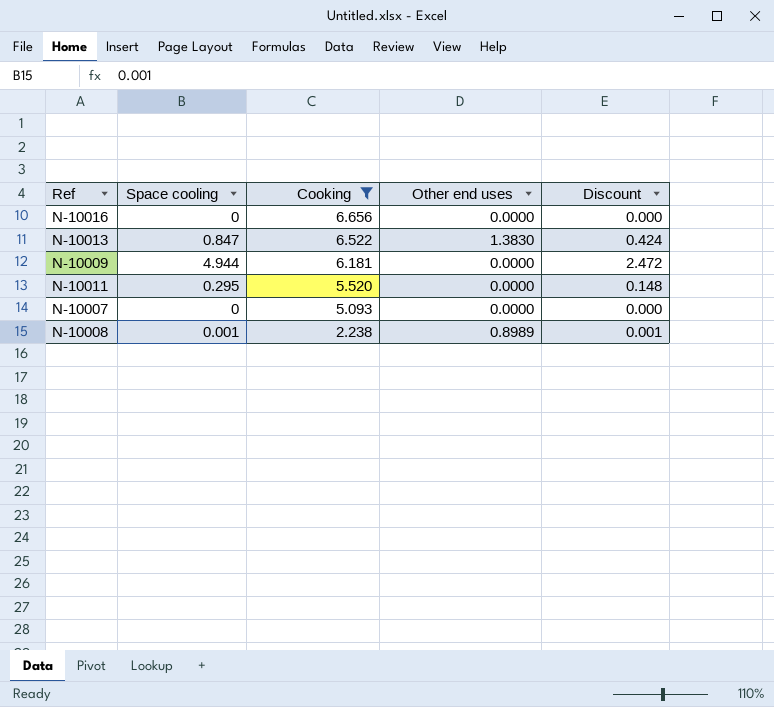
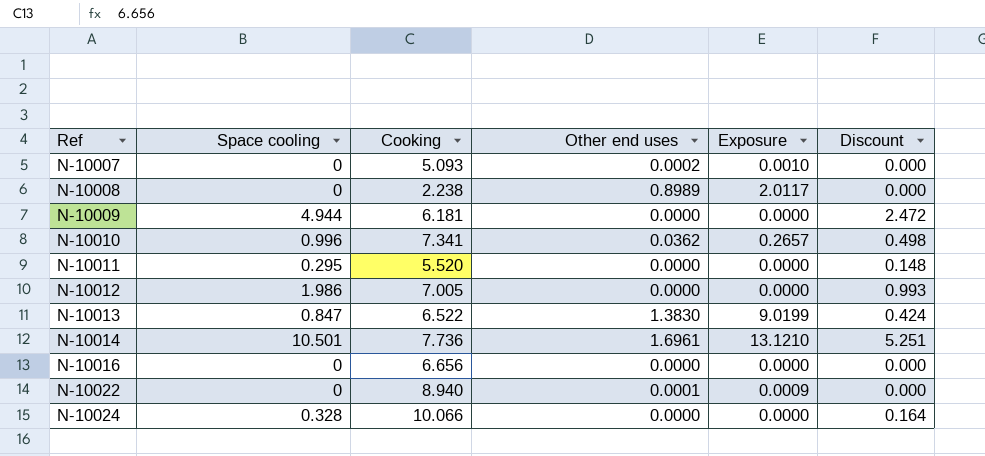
filter: Cooking <= 6.656 -> none
row order: Cooking descending -> Ref ascending
column Exposure | formula: none -> [Cooking] * [Other end uses]
N-10007 | Other end uses: 0.0000 -> 0.0002
N-10008 | Space cooling: 0.001 -> 0
N-10008 | Discount: 0.001 -> 0.000

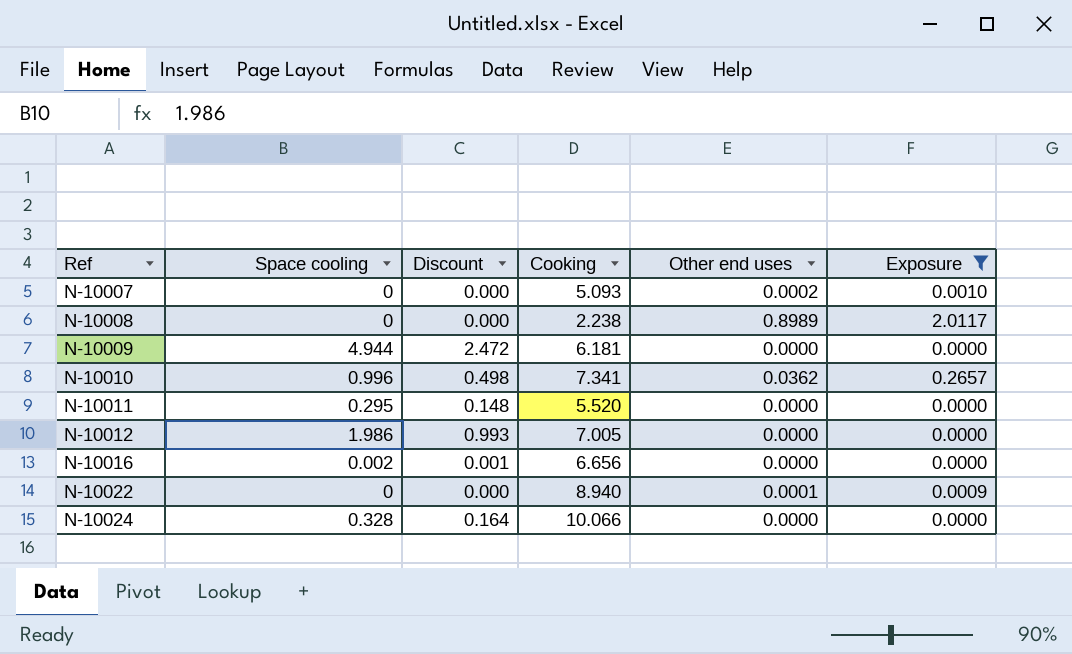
filter: none -> Exposure <= 2.0117
column Discount | position: 6 -> 3
N-10016 | Space cooling: 0 -> 0.002
N-10016 | Discount: 0.000 -> 0.001

